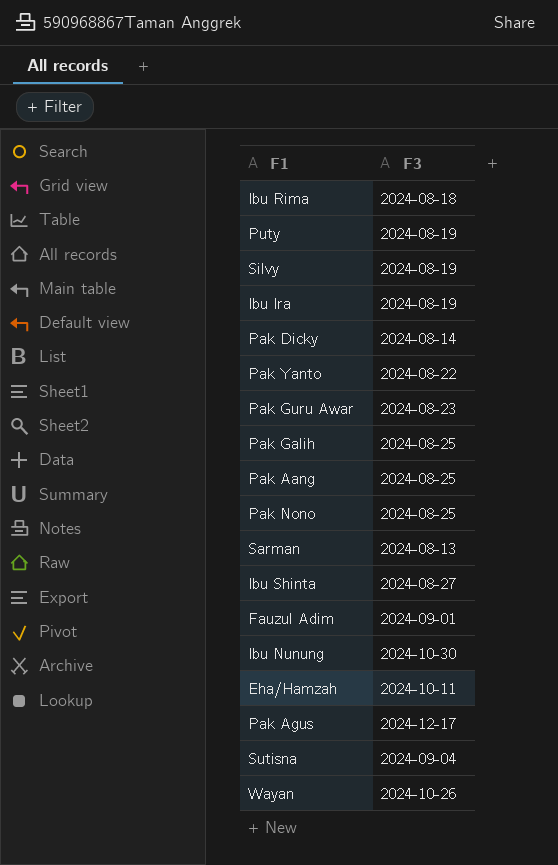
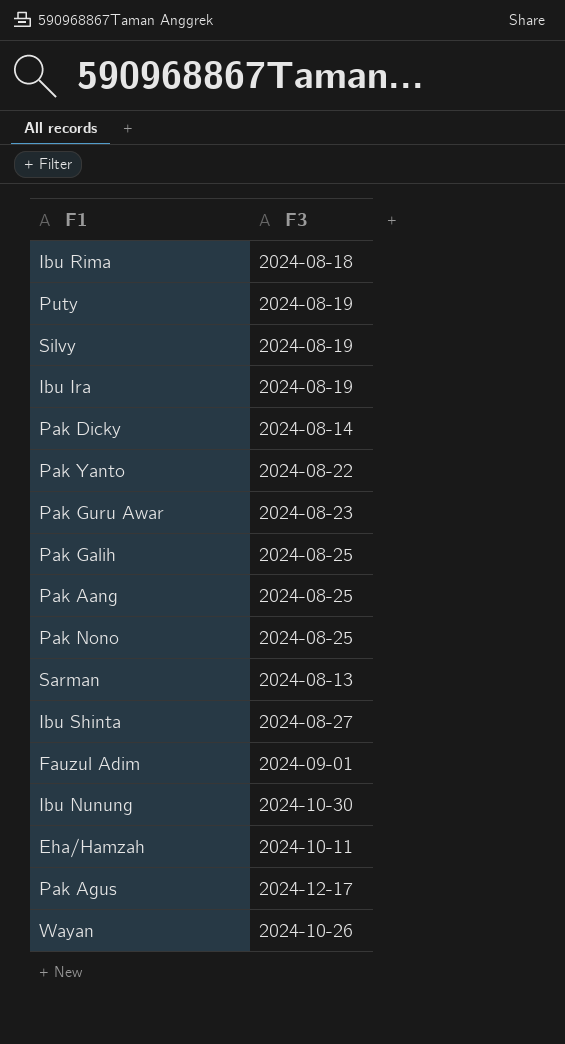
row Sutisna: 2024-09-04 -> none

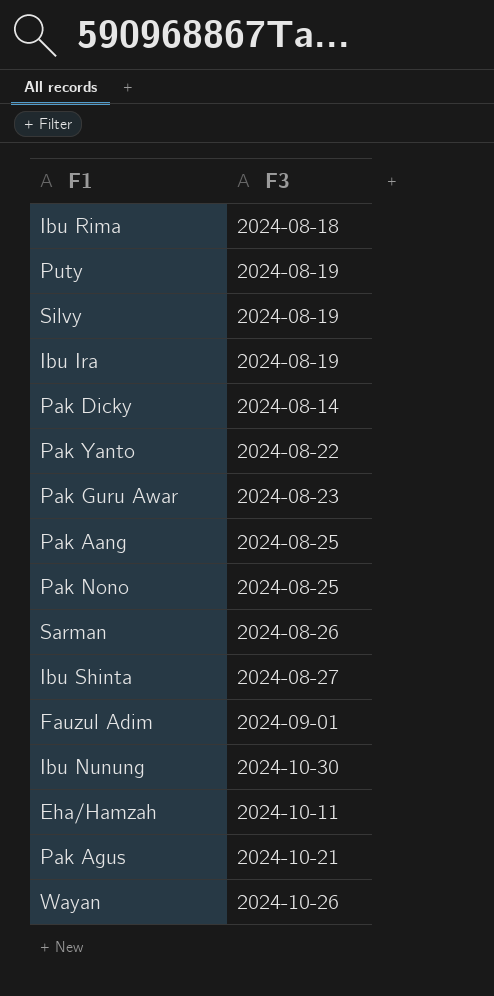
row Pak Galih: 2024-08-25 -> none
Sarman | F3: 2024-08-13 -> 2024-08-26
Pak Agus | F3: 2024-12-17 -> 2024-10-21

